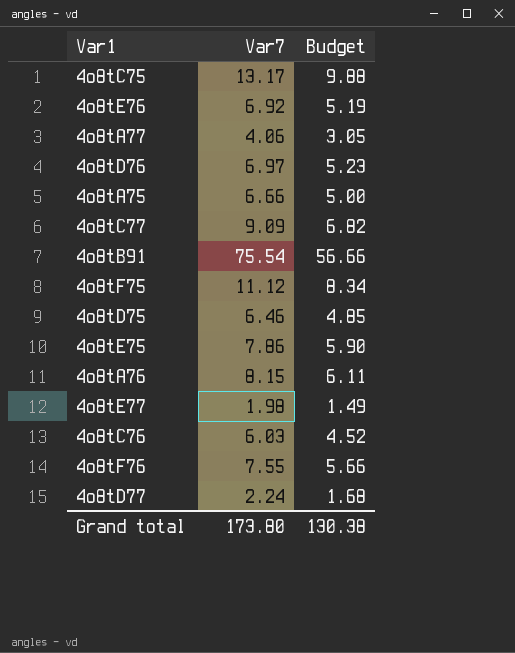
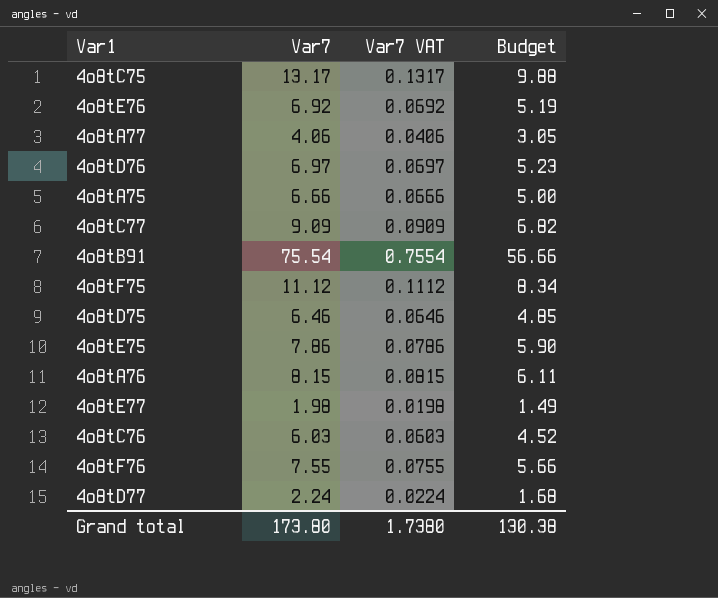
column Var7 VAT | formula: none -> [Var7] * 0.01

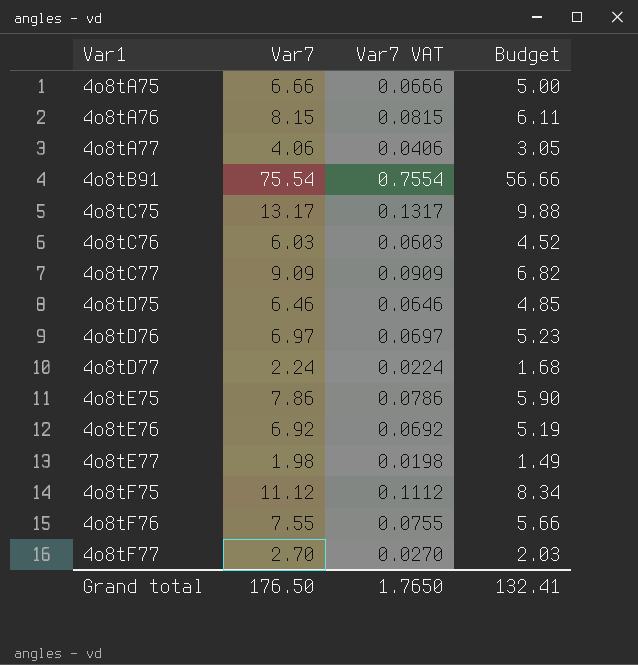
row order: none -> Var1 ascending
row 4o8tF77: none -> 2.70 | 0.0270 | 2.03
Grand total | Var7: 173.80 -> 176.50
Grand total | Var7 VAT: 1.7380 -> 1.7650
Grand total | Budget: 130.38 -> 132.41

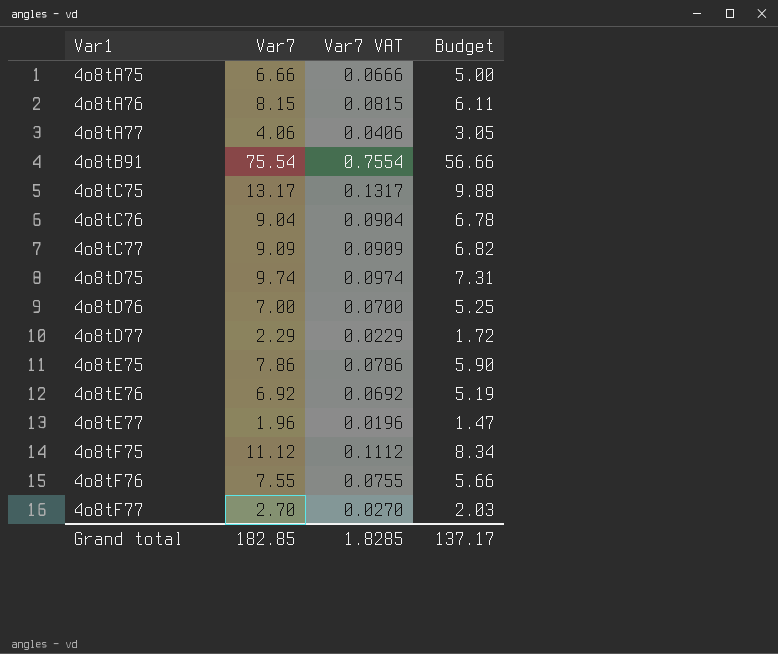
4o8tC76 | Var7: 6.03 -> 9.04
4o8tC76 | Var7 VAT: 0.0603 -> 0.0904
4o8tC76 | Budget: 4.52 -> 6.78
4o8tD75 | Var7: 6.46 -> 9.74
4o8tD75 | Var7 VAT: 0.0646 -> 0.0974
4o8tD75 | Budget: 4.85 -> 7.31
4o8tD76 | Var7: 6.97 -> 7.00
4o8tD76 | Var7 VAT: 0.0697 -> 0.0700
4o8tD76 | Budget: 5.23 -> 5.25
4o8tD77 | Var7: 2.24 -> 2.29
4o8tD77 | Var7 VAT: 0.0224 -> 0.0229
4o8tD77 | Budget: 1.68 -> 1.72
4o8tE77 | Var7: 1.98 -> 1.96
4o8tE77 | Var7 VAT: 0.0198 -> 0.0196
4o8tE77 | Budget: 1.49 -> 1.47
Grand total | Var7: 176.50 -> 182.85
Grand total | Var7 VAT: 1.7650 -> 1.8285
Grand total | Budget: 132.41 -> 137.17

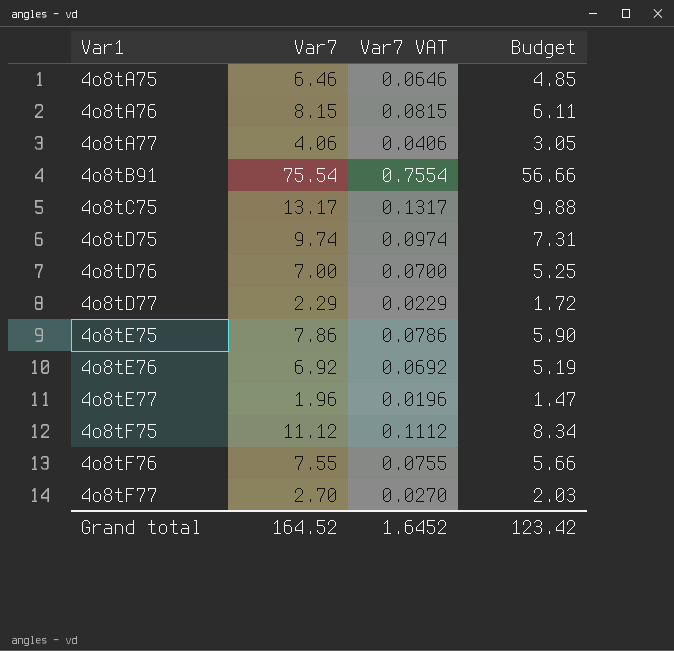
row 4o8tC76: 9.04 | 0.0904 | 6.78 -> none
row 4o8tC77: 9.09 | 0.0909 | 6.82 -> none
4o8tA75 | Var7: 6.66 -> 6.46
4o8tA75 | Var7 VAT: 0.0666 -> 0.0646
4o8tA75 | Budget: 5.00 -> 4.85
Grand total | Var7: 182.85 -> 164.52
Grand total | Var7 VAT: 1.8285 -> 1.6452
Grand total | Budget: 137.17 -> 123.42

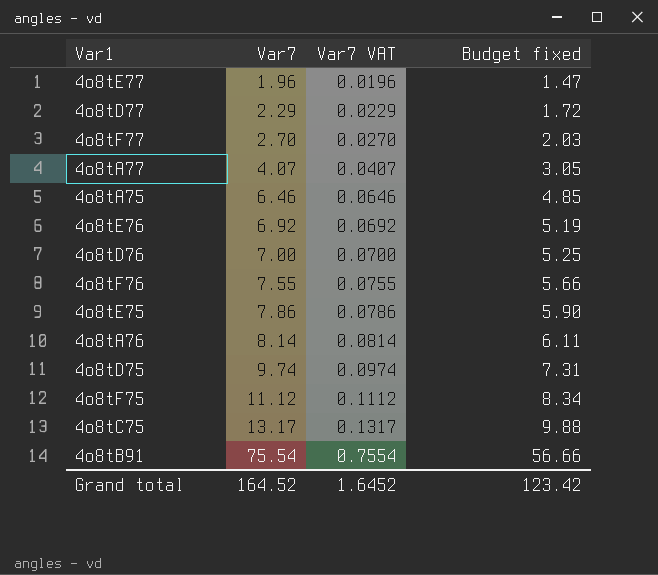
row order: Var1 ascending -> Var7 ascending
column name: Budget -> Budget fixed
4o8tA77 | Var7: 4.06 -> 4.07
4o8tA77 | Var7 VAT: 0.0406 -> 0.0407
4o8tA76 | Var7: 8.15 -> 8.14
4o8tA76 | Var7 VAT: 0.0815 -> 0.0814

